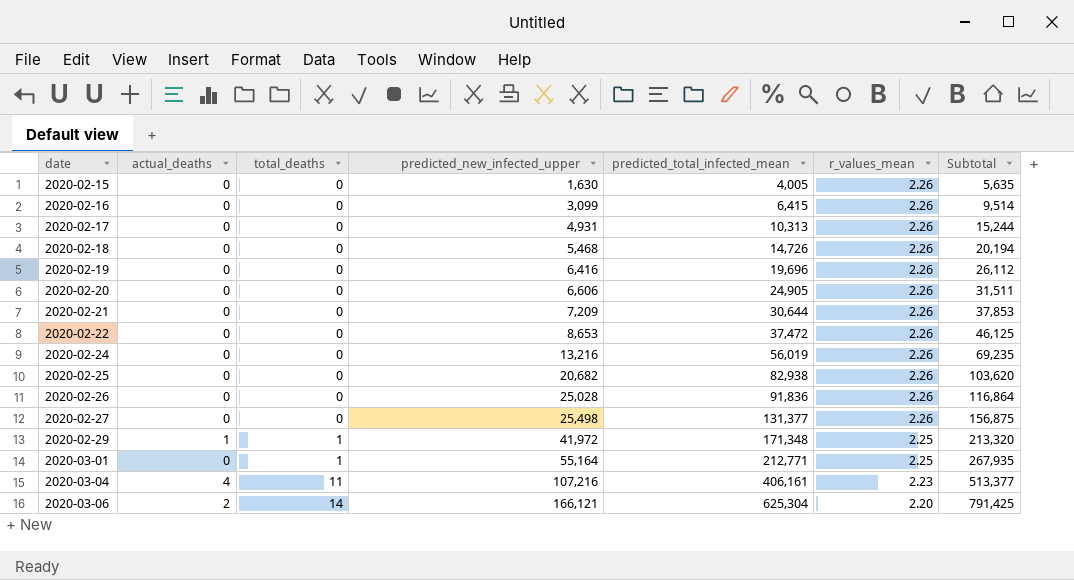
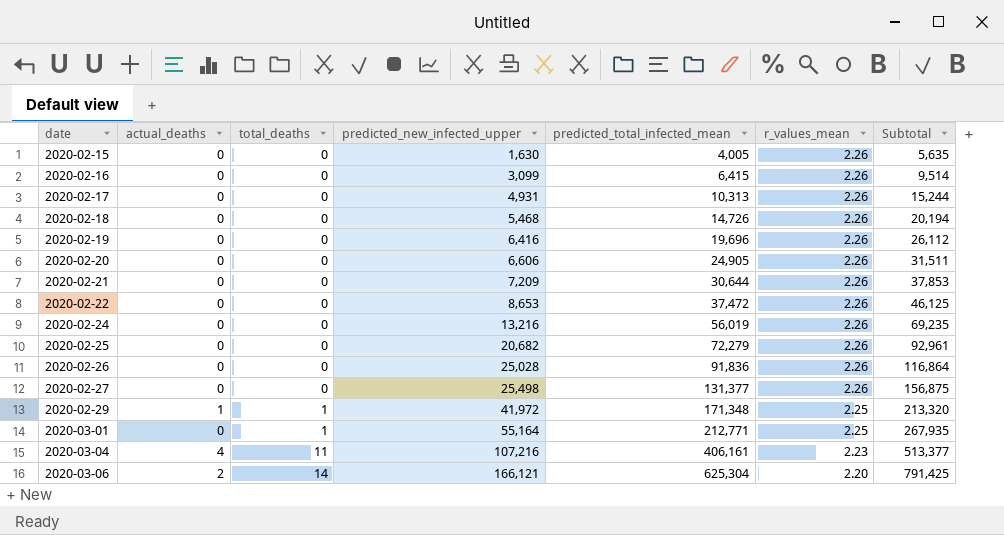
2020-02-25 | predicted_total_infected_mean: 82,938 -> 72,279
2020-02-25 | Subtotal: 103,620 -> 92,961

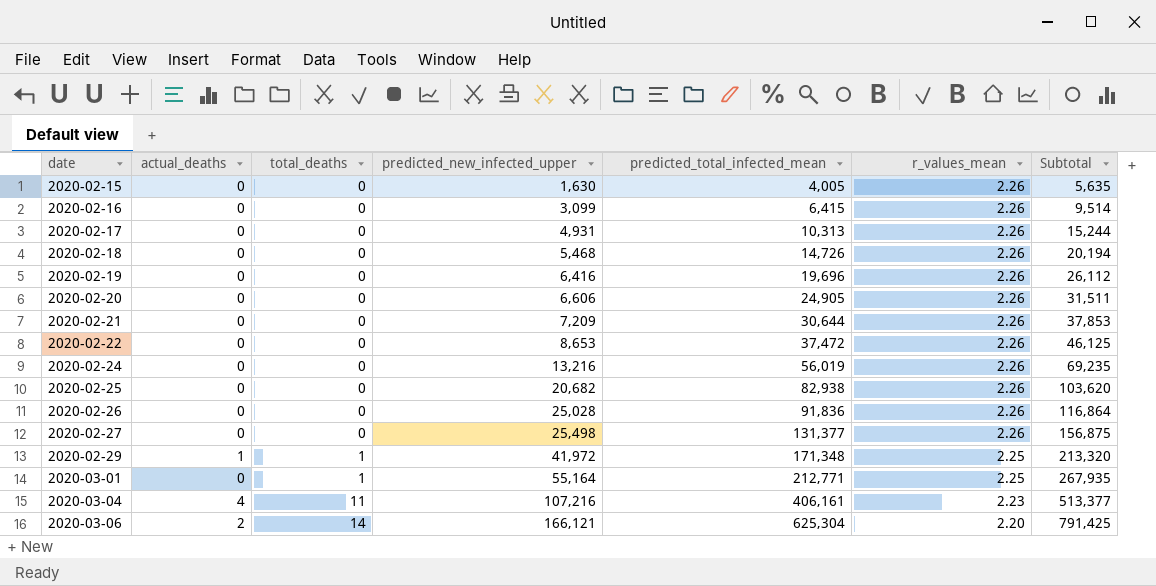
2020-02-25 | predicted_total_infected_mean: 72,279 -> 82,938
2020-02-25 | Subtotal: 92,961 -> 103,620

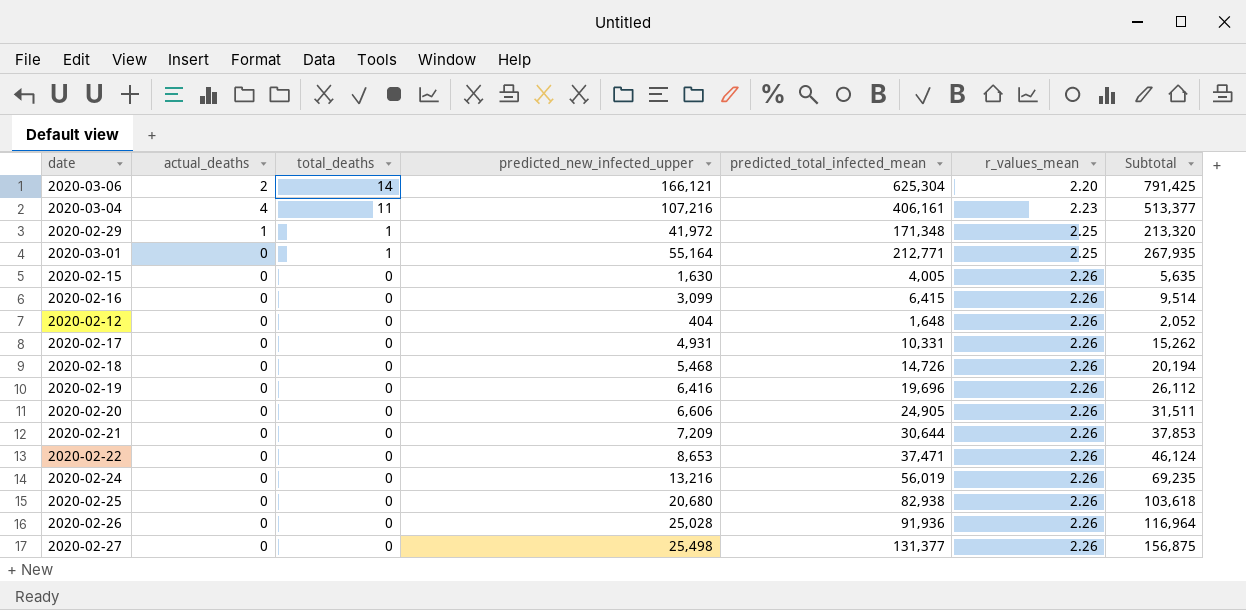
row order: date ascending -> total_deaths descending
row 2020-02-12: none -> 0 | 0 | 404 | 1,648 | 2.26 | 2,052
2020-02-17 | predicted_total_infected_mean: 10,313 -> 10,331
2020-02-17 | Subtotal: 15,244 -> 15,262
2020-02-22 | predicted_total_infected_mean: 37,472 -> 37,471
2020-02-22 | Subtotal: 46,125 -> 46,124
2020-02-25 | predicted_new_infected_upper: 20,682 -> 20,680
2020-02-25 | Subtotal: 103,620 -> 103,618
2020-02-26 | predicted_total_infected_mean: 91,836 -> 91,936
2020-02-26 | Subtotal: 116,864 -> 116,964

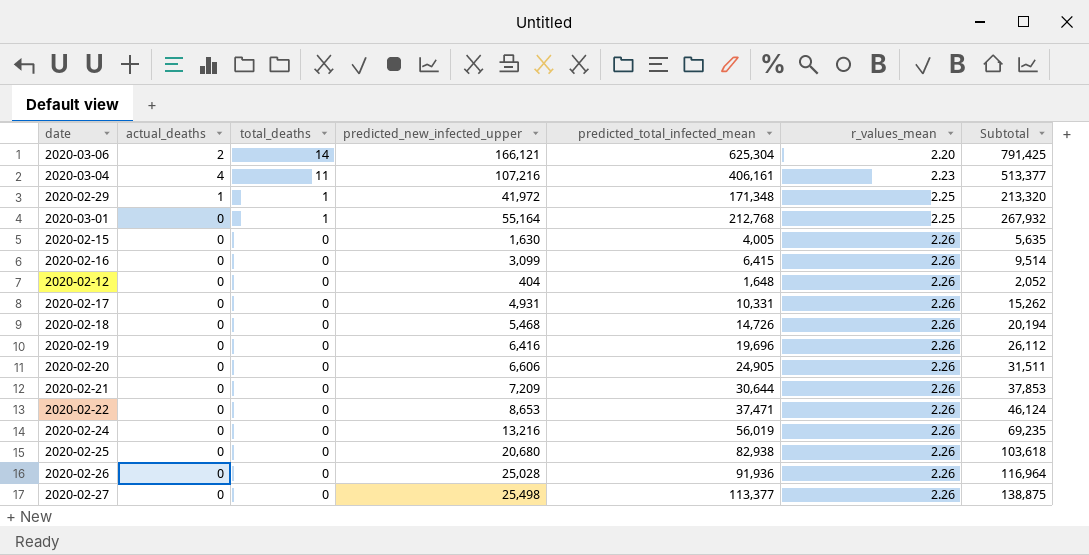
2020-03-01 | predicted_total_infected_mean: 212,771 -> 212,768
2020-03-01 | Subtotal: 267,935 -> 267,932
2020-02-27 | predicted_total_infected_mean: 131,377 -> 113,377
2020-02-27 | Subtotal: 156,875 -> 138,875

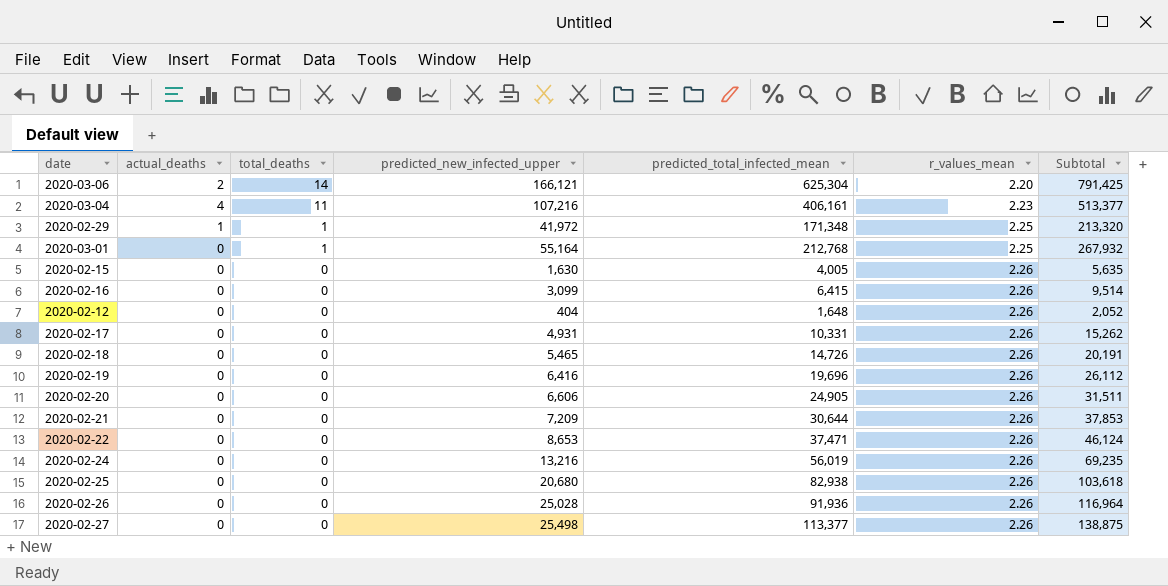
2020-02-18 | predicted_new_infected_upper: 5,468 -> 5,465
2020-02-18 | Subtotal: 20,194 -> 20,191

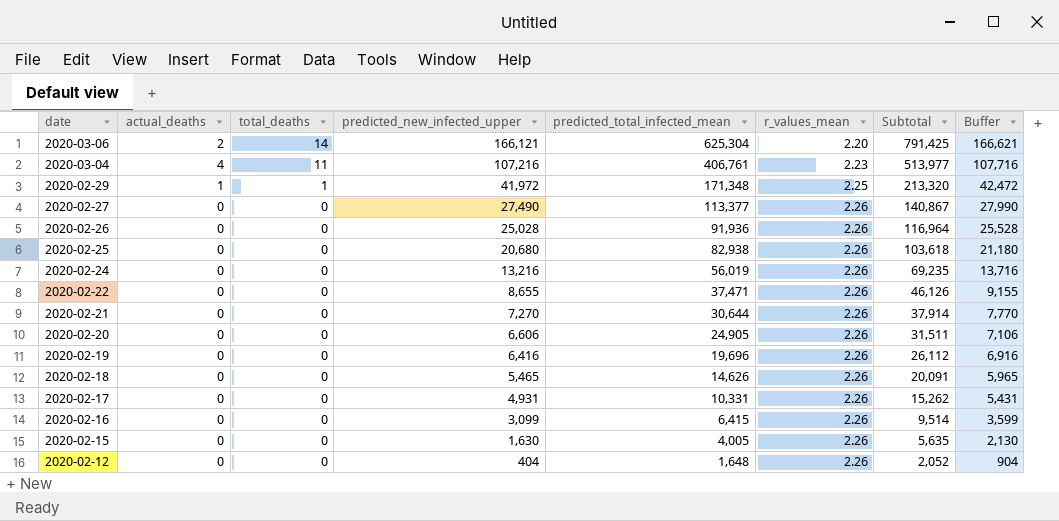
row order: total_deaths descending -> date descending
column Buffer | formula: none -> [predicted_new_infected_upper] + 500
row 2020-03-01: 0 | 1 | 55,164 | 212,768 | 2.25 | 267,932 -> none
2020-03-04 | predicted_total_infected_mean: 406,161 -> 406,761
2020-03-04 | Subtotal: 513,377 -> 513,977
2020-02-27 | predicted_new_infected_upper: 25,498 -> 27,490
2020-02-27 | Subtotal: 138,875 -> 140,867
2020-02-22 | predicted_new_infected_upper: 8,653 -> 8,655
2020-02-22 | Subtotal: 46,124 -> 46,126
2020-02-21 | predicted_new_infected_upper: 7,209 -> 7,270
2020-02-21 | Subtotal: 37,853 -> 37,914
2020-02-18 | predicted_total_infected_mean: 14,726 -> 14,626
2020-02-18 | Subtotal: 20,191 -> 20,091

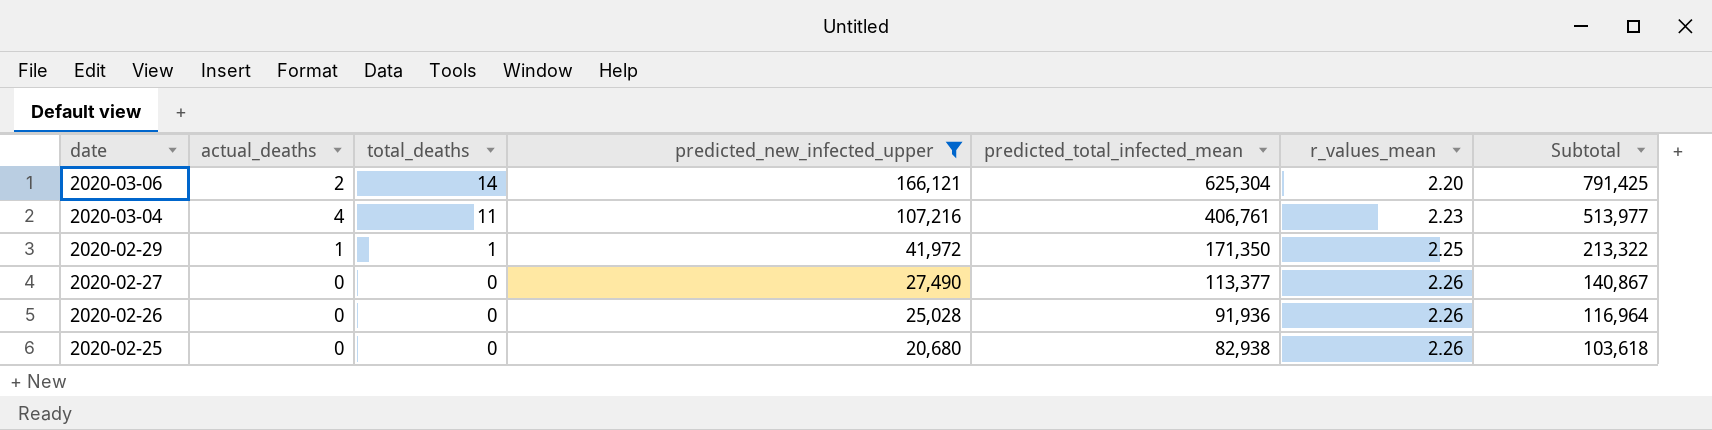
filter: none -> predicted_new_infected_upper >= 20,680
column Buffer | formula: [predicted_new_infected_upper] + 500 -> none
2020-02-29 | predicted_total_infected_mean: 171,348 -> 171,350
2020-02-29 | Subtotal: 213,320 -> 213,322

